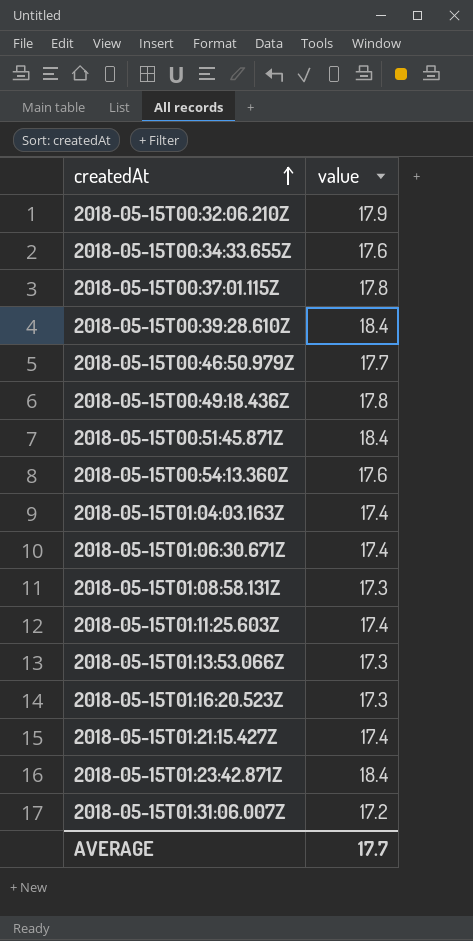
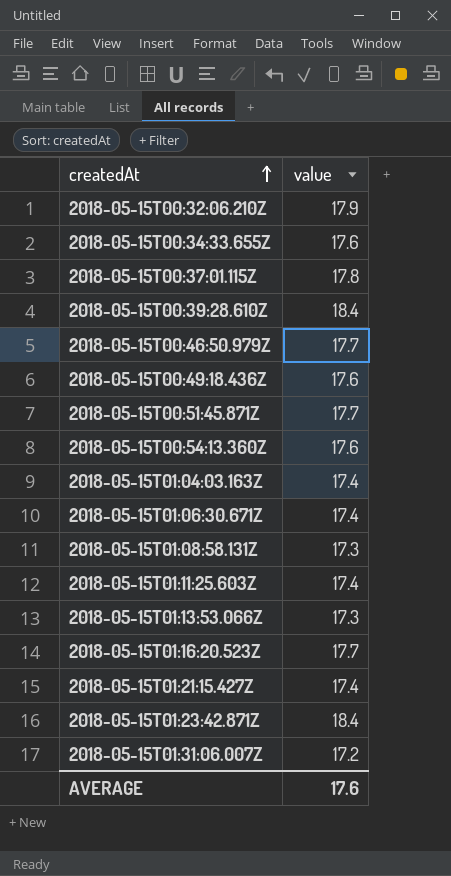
2018-05-15T00:49:18.436Z | value: 17.8 -> 17.6
2018-05-15T00:51:45.871Z | value: 18.4 -> 17.7
2018-05-15T01:16:20.523Z | value: 17.3 -> 17.7
AVERAGE | value: 17.7 -> 17.6

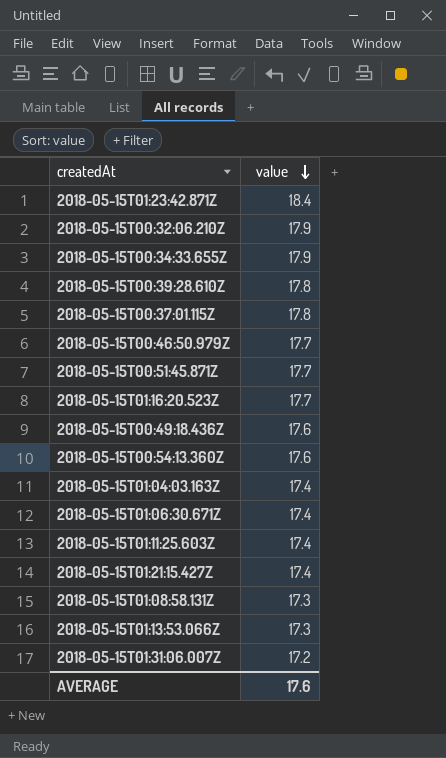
row order: createdAt ascending -> value descending
2018-05-15T00:34:33.655Z | value: 17.6 -> 17.9
2018-05-15T00:39:28.610Z | value: 18.4 -> 17.8

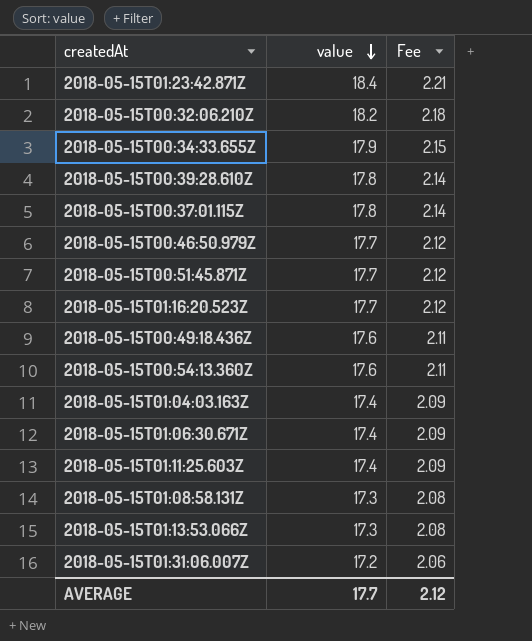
column Fee | formula: none -> [value] * 0.12
row 2018-05-15T01:21:15.427Z: 17.4 -> none
2018-05-15T00:32:06.210Z | value: 17.9 -> 18.2
AVERAGE | value: 17.6 -> 17.7

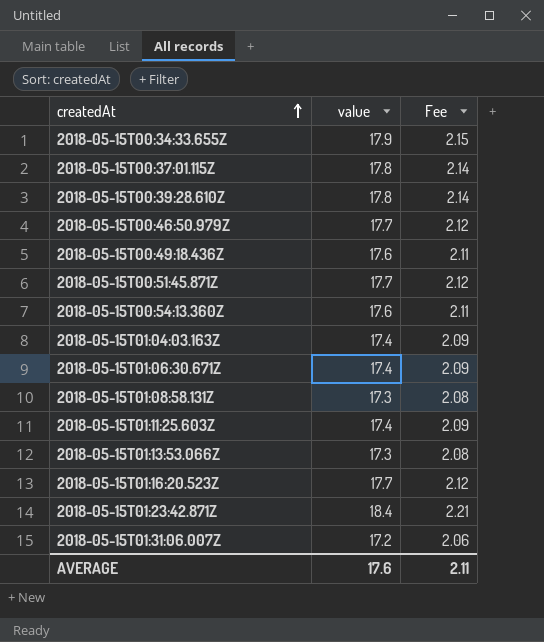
row order: value descending -> createdAt ascending
row 2018-05-15T00:32:06.210Z: 18.2 | 2.18 -> none
AVERAGE | value: 17.7 -> 17.6
AVERAGE | Fee: 2.12 -> 2.11

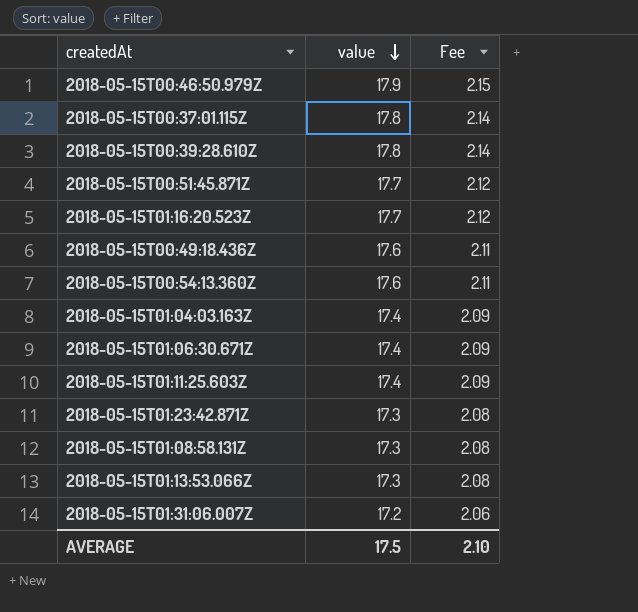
row order: createdAt ascending -> value descending
row 2018-05-15T00:34:33.655Z: 17.9 | 2.15 -> none
2018-05-15T00:46:50.979Z | value: 17.7 -> 17.9
2018-05-15T00:46:50.979Z | Fee: 2.12 -> 2.15
2018-05-15T01:23:42.871Z | value: 18.4 -> 17.3
2018-05-15T01:23:42.871Z | Fee: 2.21 -> 2.08
AVERAGE | value: 17.6 -> 17.5
AVERAGE | Fee: 2.11 -> 2.10

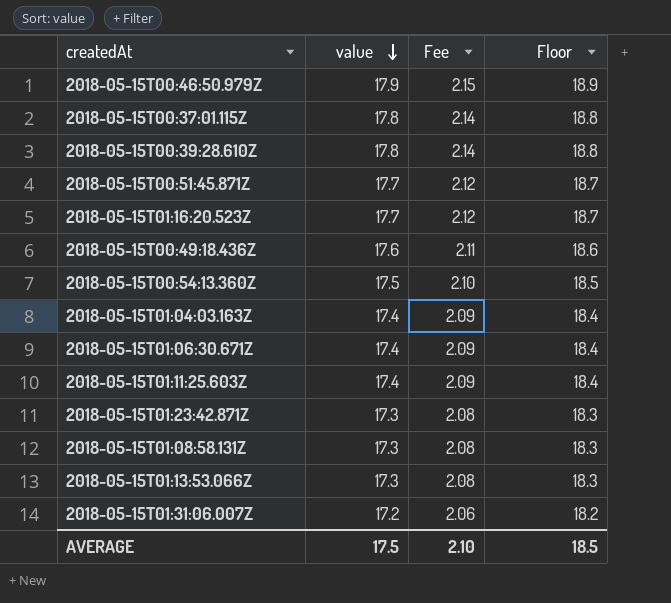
column Floor | formula: none -> [value] + 1
2018-05-15T00:54:13.360Z | value: 17.6 -> 17.5
2018-05-15T00:54:13.360Z | Fee: 2.11 -> 2.10

